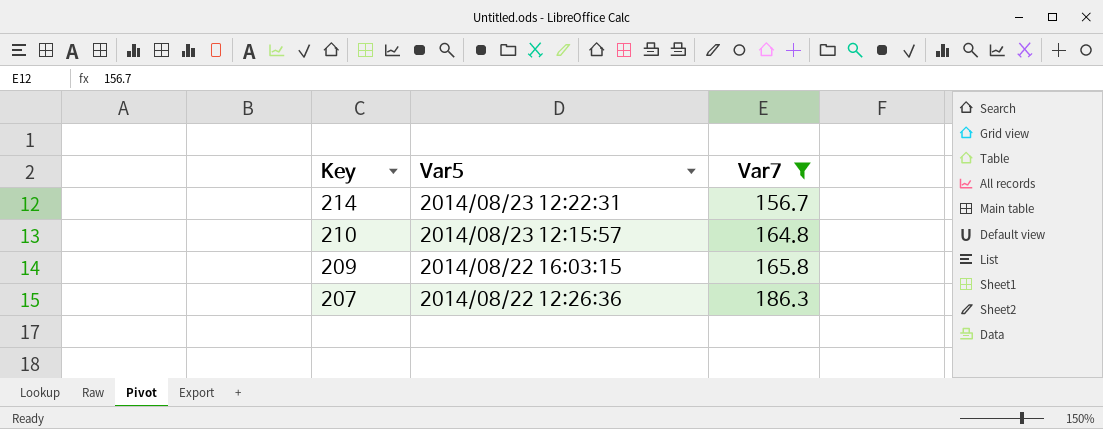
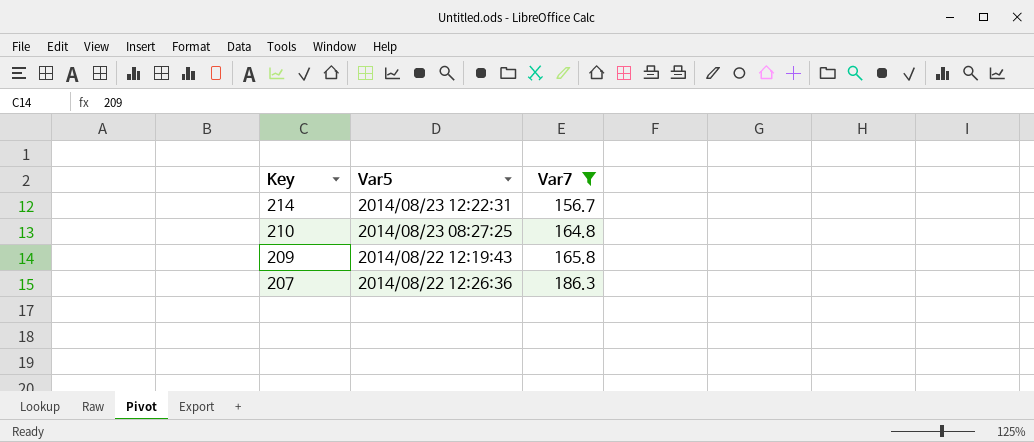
210 | Var5: 2014/08/23 12:15:57 -> 2014/08/23 08:27:25
209 | Var5: 2014/08/22 16:03:15 -> 2014/08/22 12:19:43

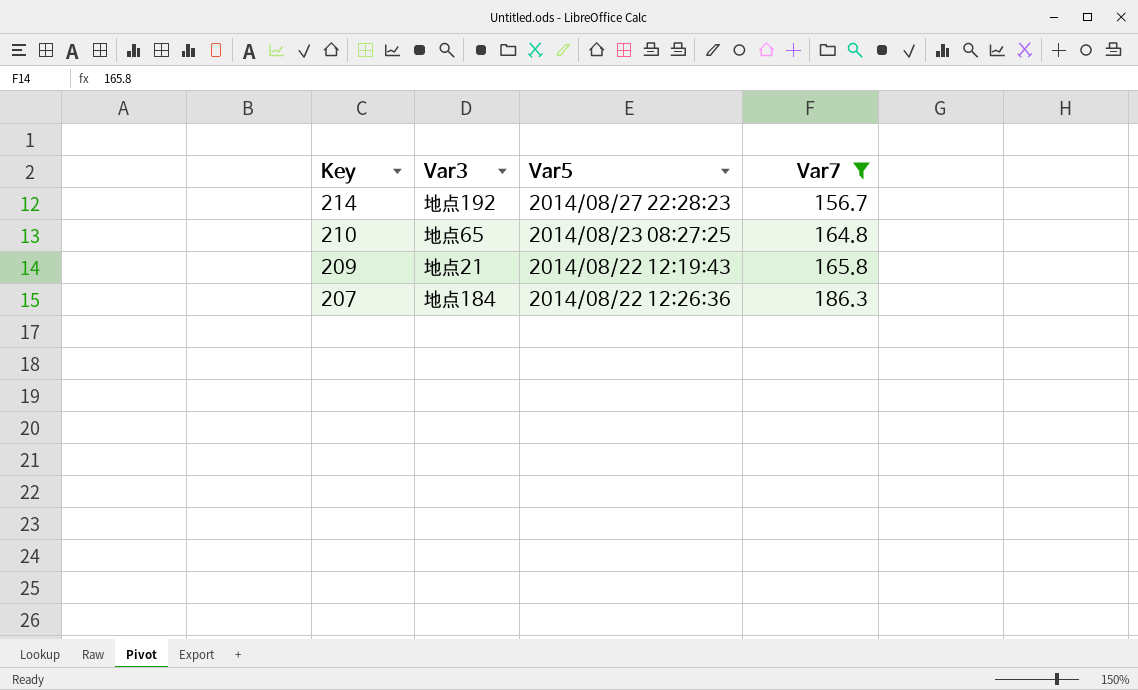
column Var3 | position: none -> 2
214 | Var5: 2014/08/23 12:22:31 -> 2014/08/27 22:28:23

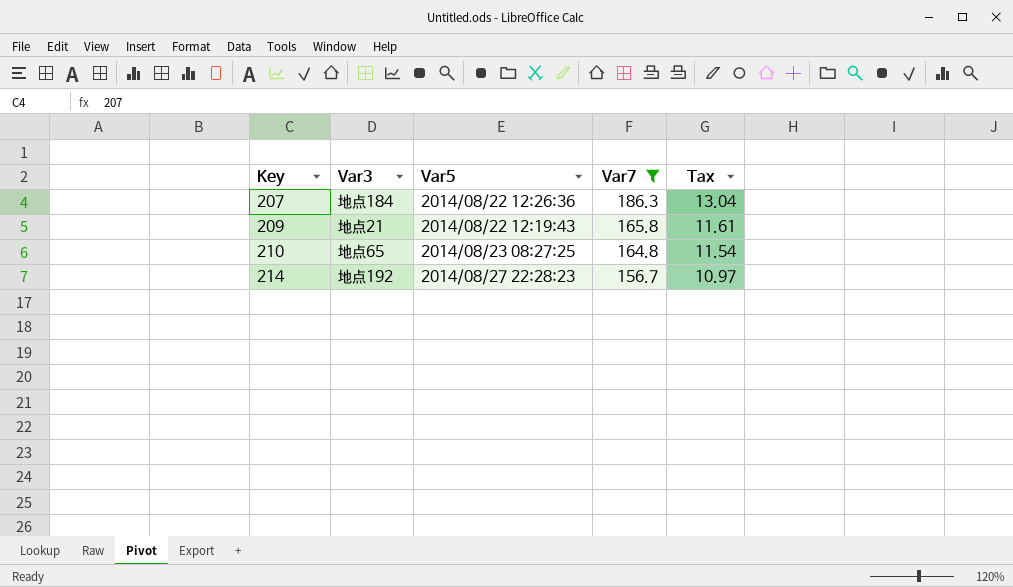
row order: Key descending -> Key ascending
column Tax | formula: none -> [Var7] * 0.07

